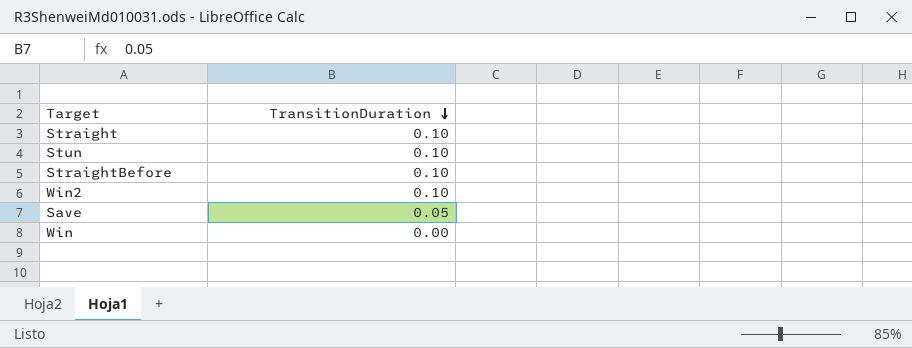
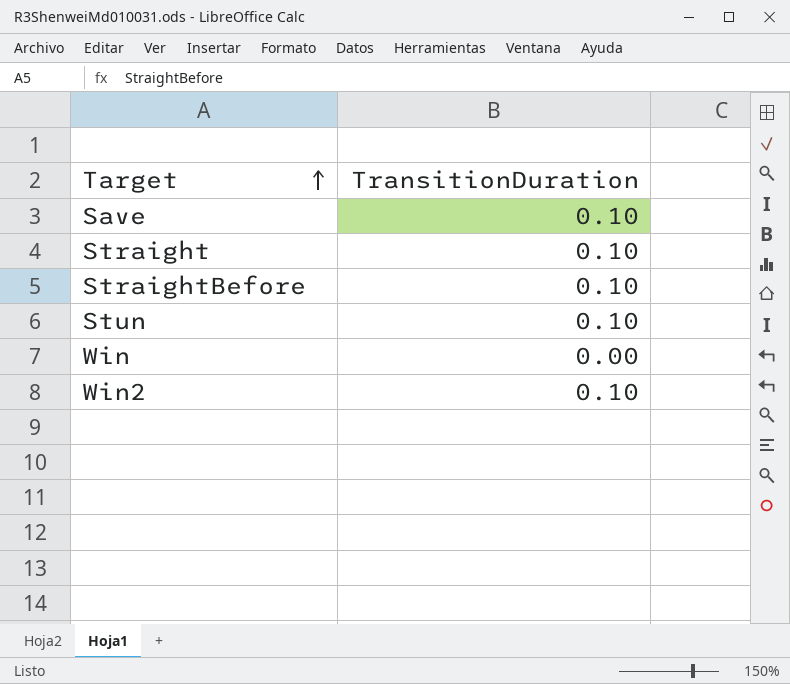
row order: TransitionDuration descending -> Target ascending
Save | TransitionDuration: 0.05 -> 0.10

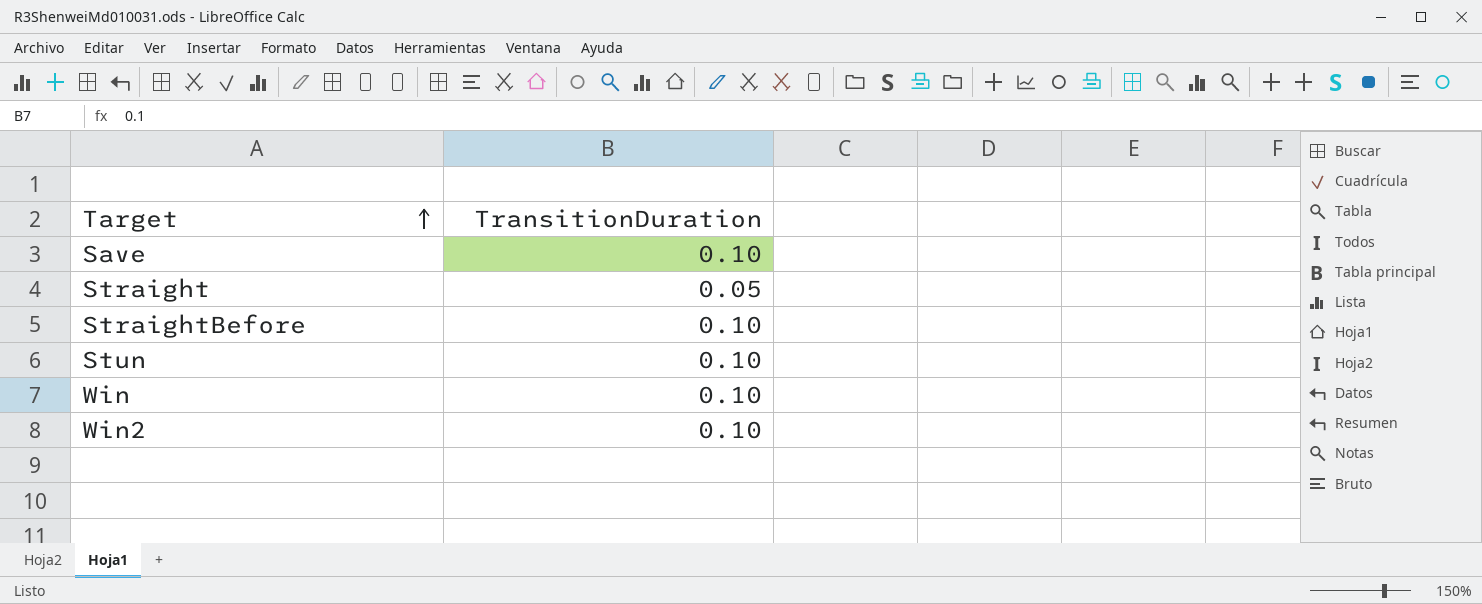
Straight | TransitionDuration: 0.10 -> 0.05
Win | TransitionDuration: 0.00 -> 0.10

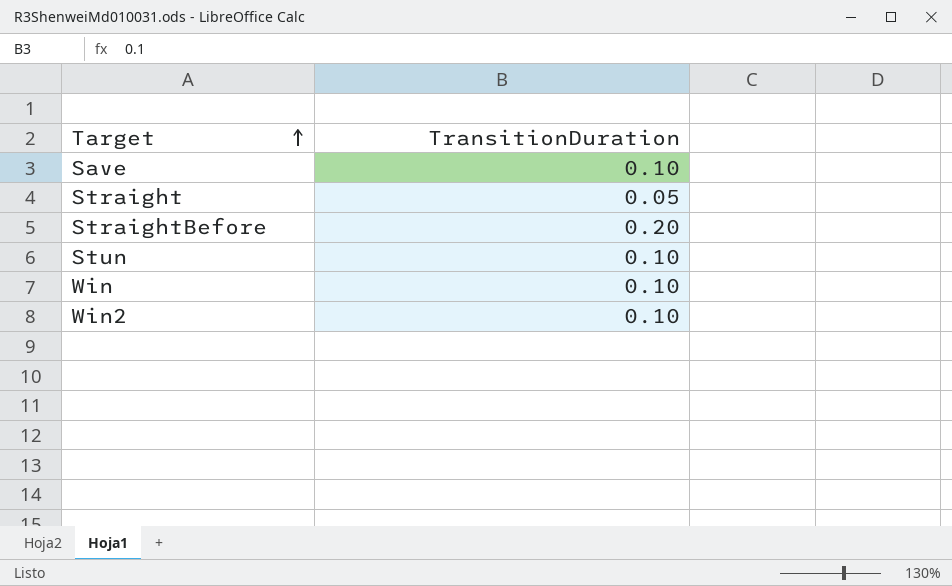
StraightBefore | TransitionDuration: 0.10 -> 0.20

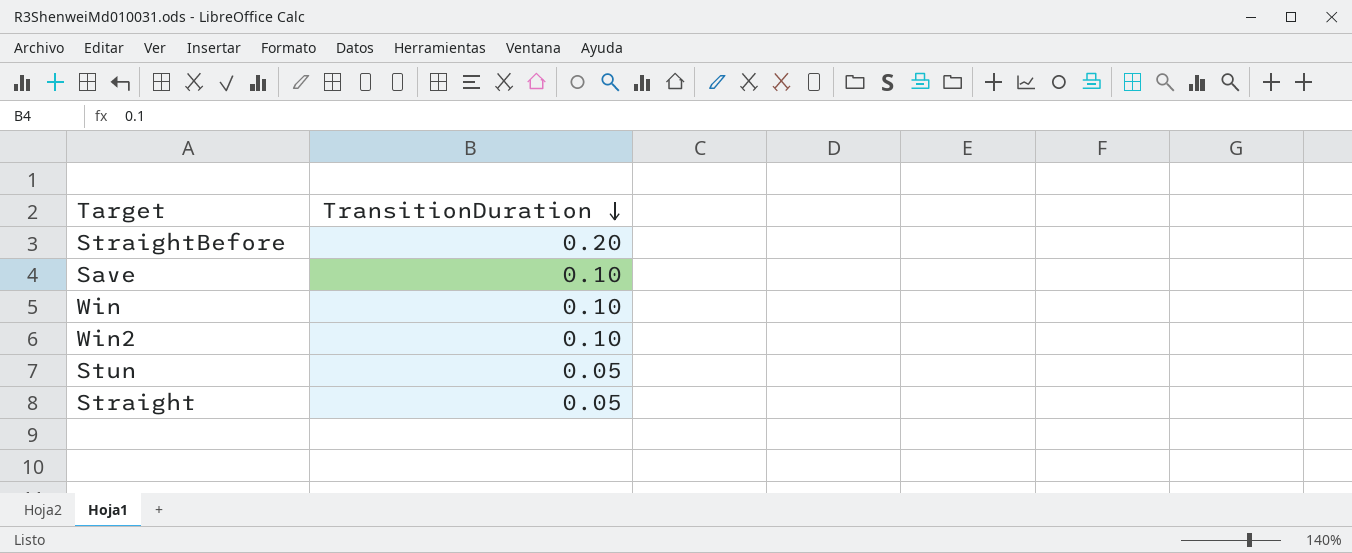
row order: Target ascending -> TransitionDuration descending
Stun | TransitionDuration: 0.10 -> 0.05

